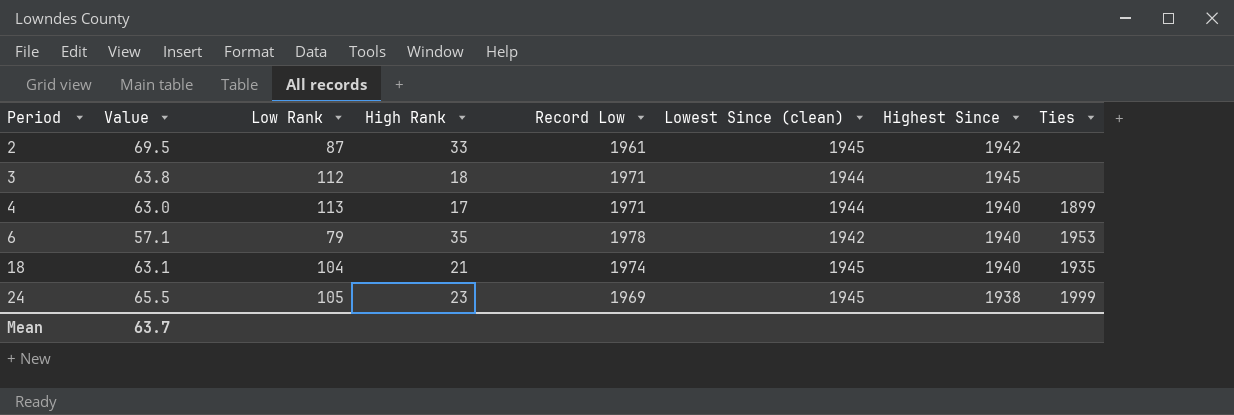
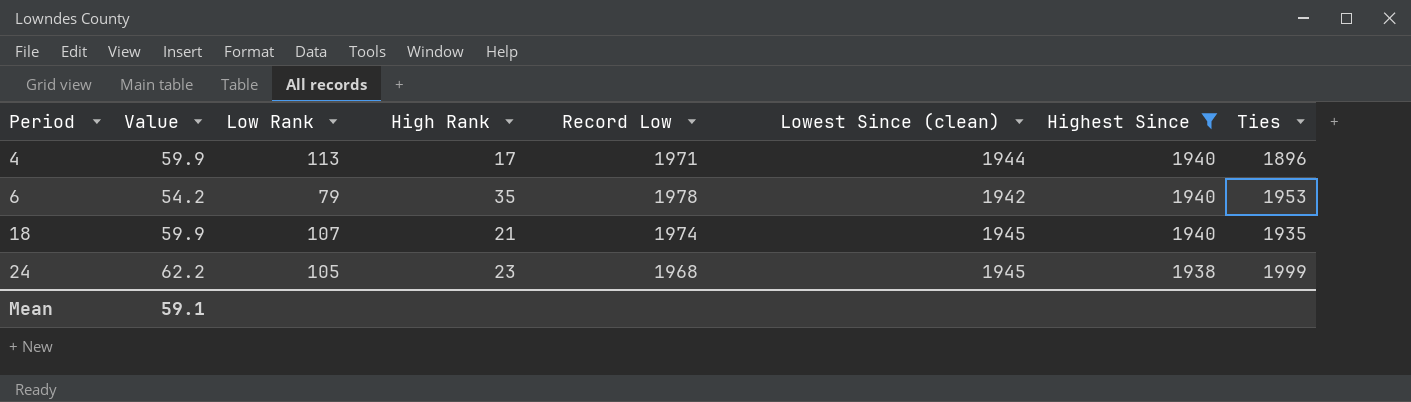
filter: none -> Highest Since <= 1940
4 | Value: 63.0 -> 59.9
4 | Ties: 1899 -> 1896
6 | Value: 57.1 -> 54.2
18 | Value: 63.1 -> 59.9
18 | Low Rank: 104 -> 107
24 | Value: 65.5 -> 62.2
24 | Record Low: 1969 -> 1968
Mean | Value: 63.7 -> 59.1

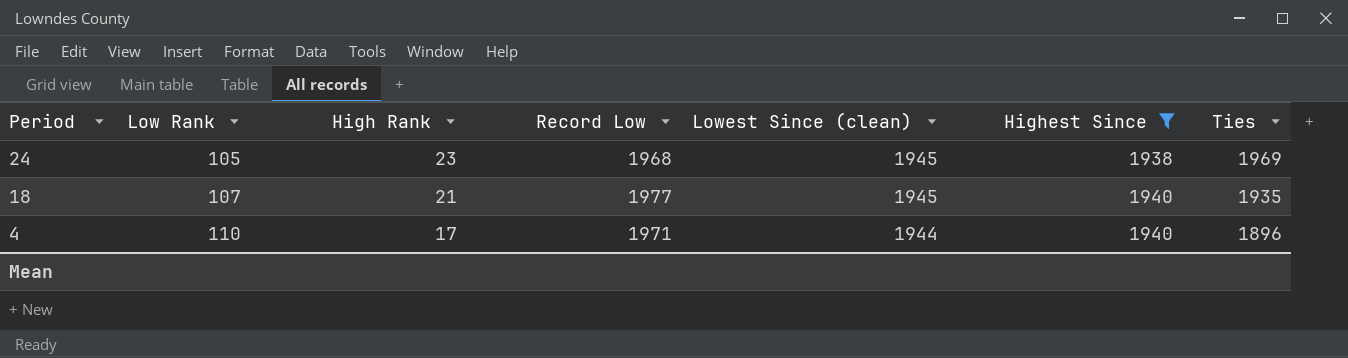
row order: Period ascending -> Period descending
column Value | position: 2 -> none
row 6: 54.2 | 79 | 35 | 1978 | 1942 | 1940 | 1953 -> none
24 | Ties: 1999 -> 1969
18 | Record Low: 1974 -> 1977
4 | Low Rank: 113 -> 110

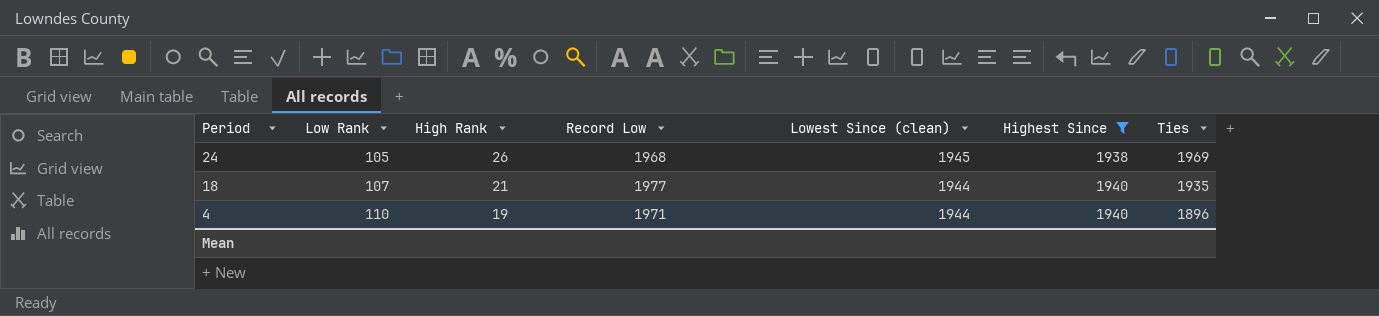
24 | High Rank: 23 -> 26
18 | Lowest Since (clean): 1945 -> 1944
4 | High Rank: 17 -> 19

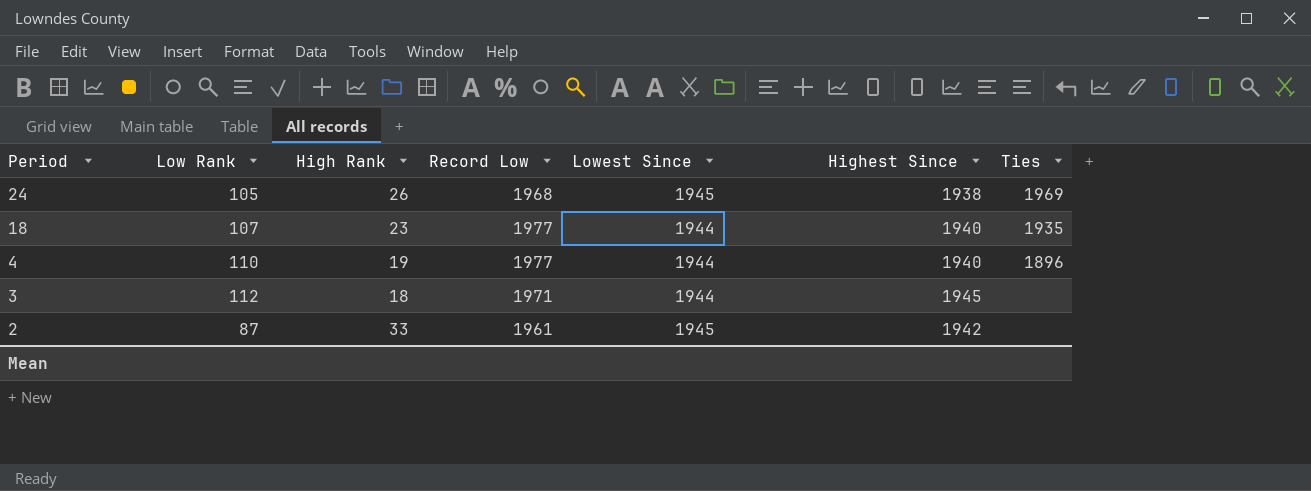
filter: Highest Since <= 1940 -> none
column name: Lowest Since (clean) -> Lowest Since
18 | High Rank: 21 -> 23
4 | Record Low: 1971 -> 1977

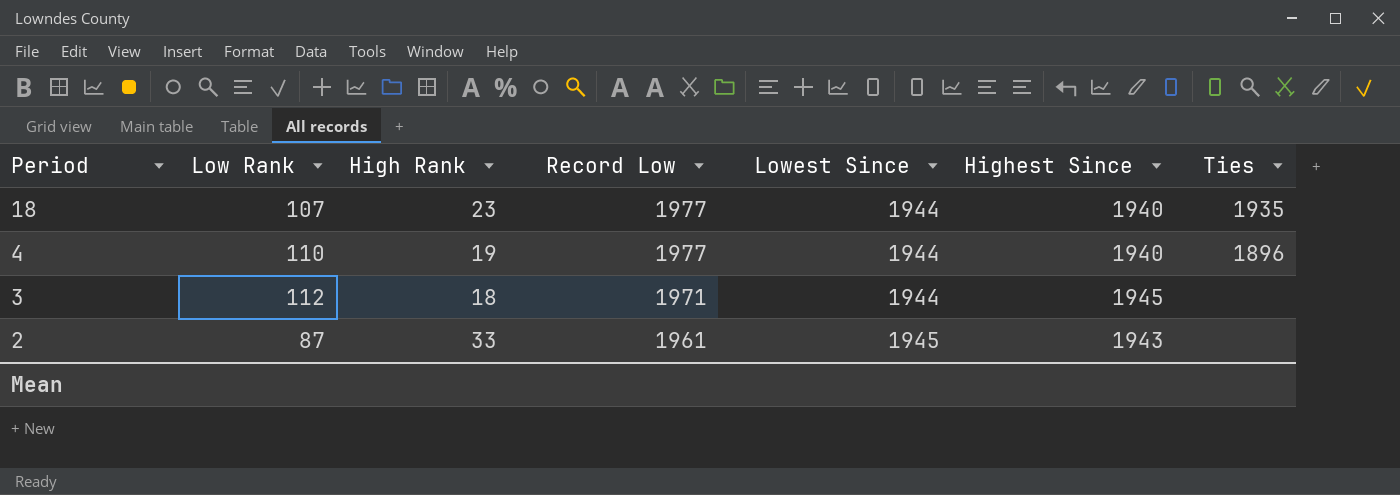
row 24: 105 | 26 | 1968 | 1945 | 1938 | 1969 -> none
2 | Highest Since: 1942 -> 1943

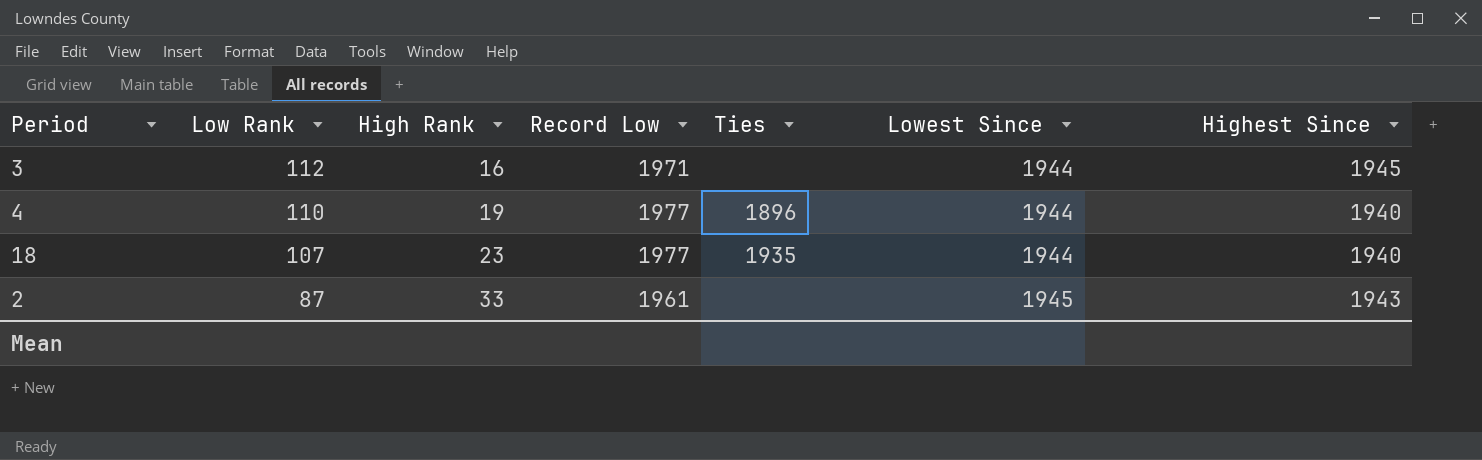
row order: Period descending -> Low Rank descending
column Ties | position: 7 -> 5
3 | High Rank: 18 -> 16

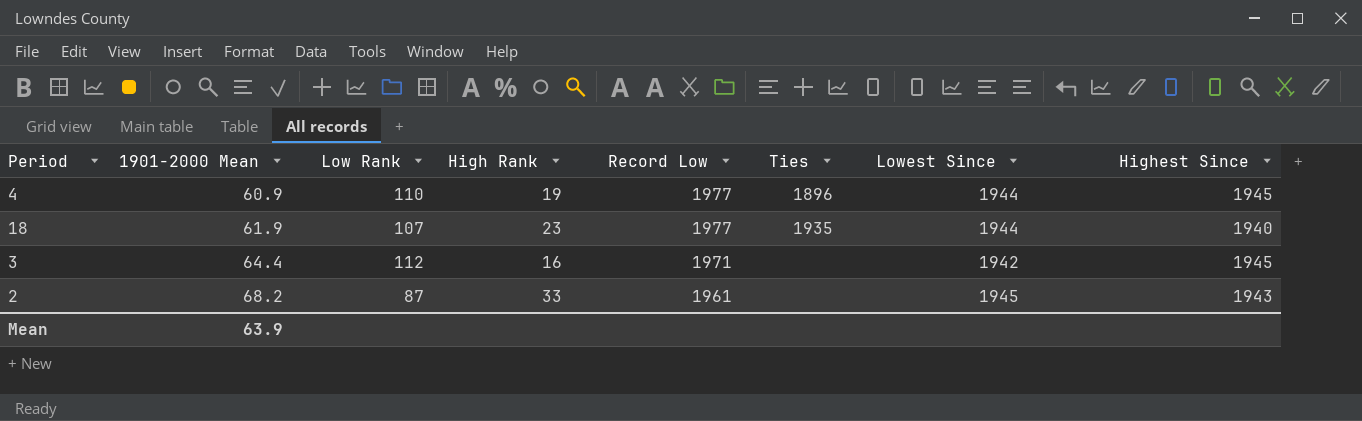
row order: Low Rank descending -> 1901-2000 Mean ascending
column 1901-2000 Mean | position: none -> 2
4 | Highest Since: 1940 -> 1945
3 | Lowest Since: 1944 -> 1942

